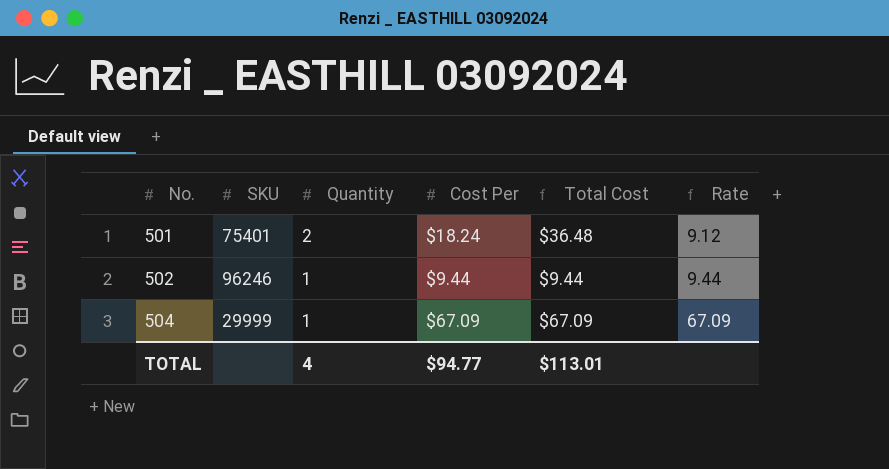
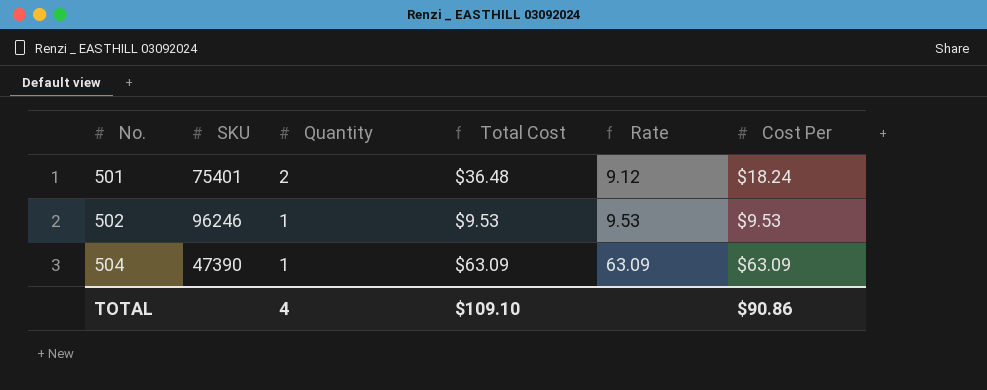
column Cost Per | position: 4 -> 6
502 | Total Cost: $9.44 -> $9.53
502 | Rate: 9.44 -> 9.53
502 | Cost Per: $9.44 -> $9.53
504 | SKU: 29999 -> 47390
504 | Total Cost: $67.09 -> $63.09
504 | Rate: 67.09 -> 63.09
504 | Cost Per: $67.09 -> $63.09
TOTAL | Total Cost: $113.01 -> $109.10
TOTAL | Cost Per: $94.77 -> $90.86

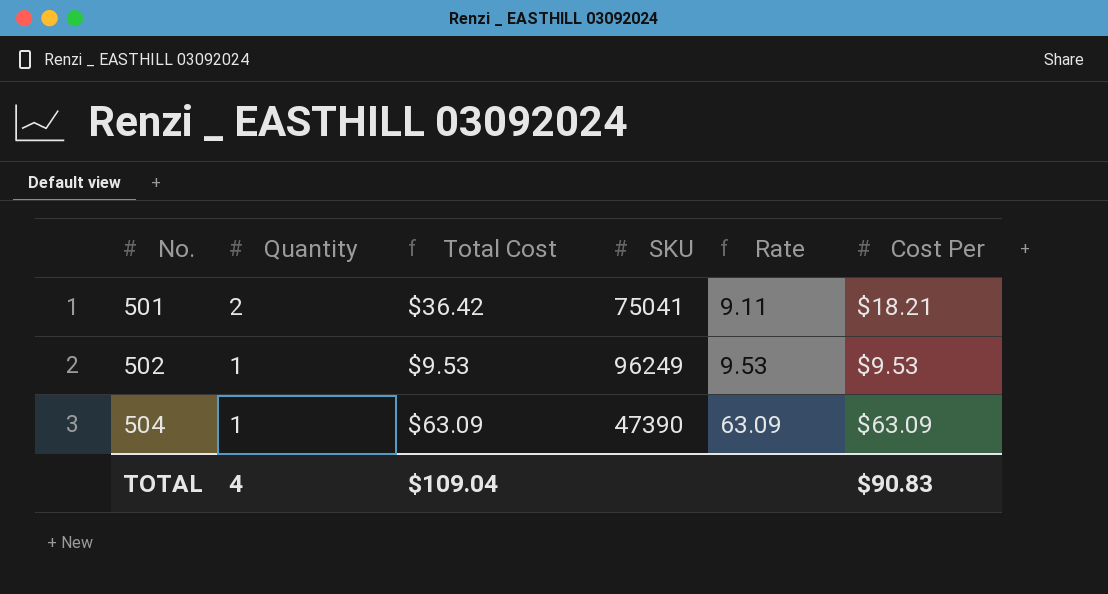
column SKU | position: 2 -> 4
501 | Total Cost: $36.48 -> $36.42
501 | SKU: 75401 -> 75041
501 | Rate: 9.12 -> 9.11
501 | Cost Per: $18.24 -> $18.21
502 | SKU: 96246 -> 96249
TOTAL | Total Cost: $109.10 -> $109.04
TOTAL | Cost Per: $90.86 -> $90.83

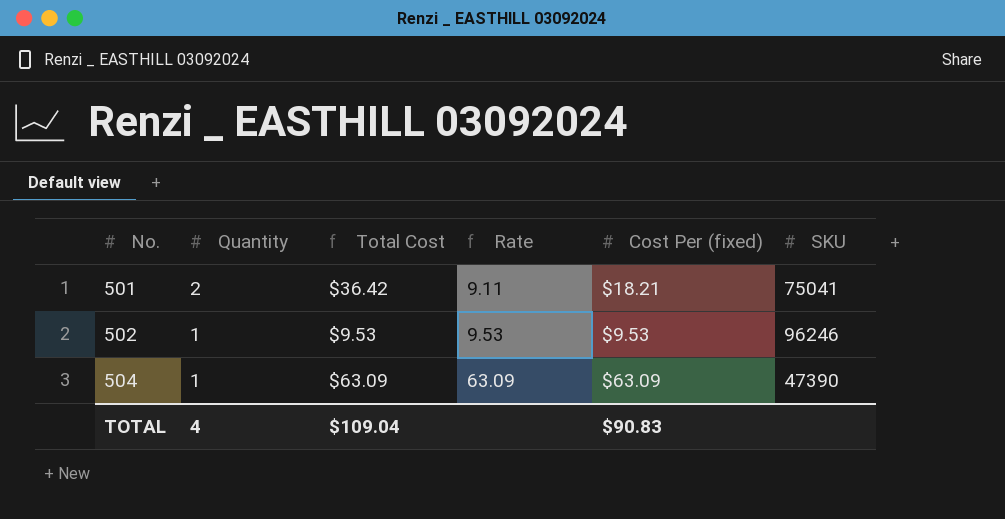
column name: Cost Per -> Cost Per (fixed)
column SKU | position: 4 -> 6
502 | SKU: 96249 -> 96246

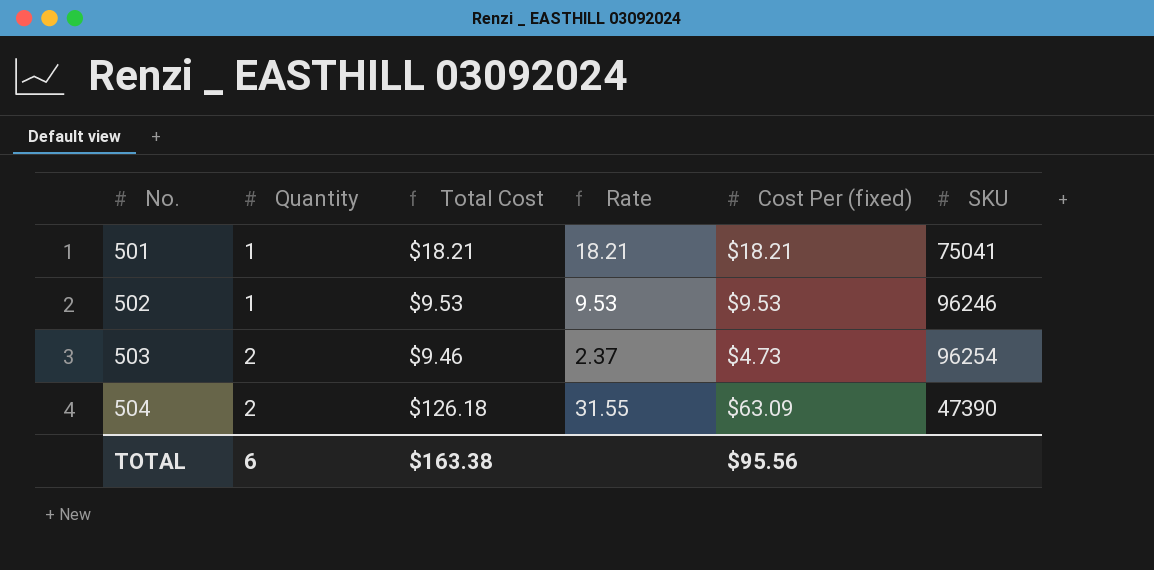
501 | Quantity: 2 -> 1
501 | Total Cost: $36.42 -> $18.21
501 | Rate: 9.11 -> 18.21
row 503: none -> 2 | $9.46 | 2.37 | $4.73 | 96254
504 | Quantity: 1 -> 2
504 | Total Cost: $63.09 -> $126.18
504 | Rate: 63.09 -> 31.55
TOTAL | Quantity: 4 -> 6
TOTAL | Total Cost: $109.04 -> $163.38
TOTAL | Cost Per (fixed): $90.83 -> $95.56

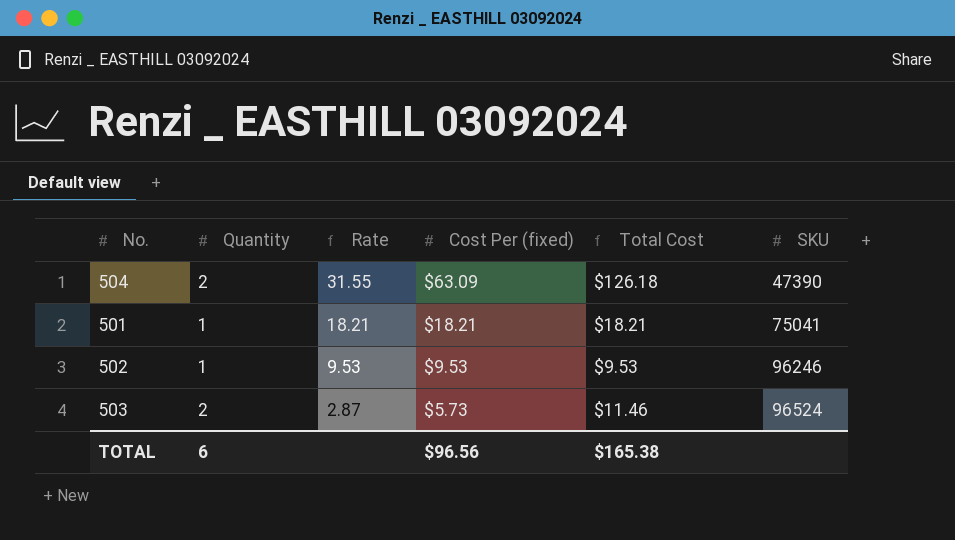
row order: No. ascending -> Rate descending
column Total Cost | position: 3 -> 5
503 | Rate: 2.37 -> 2.87
503 | Cost Per (fixed): $4.73 -> $5.73
503 | Total Cost: $9.46 -> $11.46
503 | SKU: 96254 -> 96524
TOTAL | Cost Per (fixed): $95.56 -> $96.56
TOTAL | Total Cost: $163.38 -> $165.38

